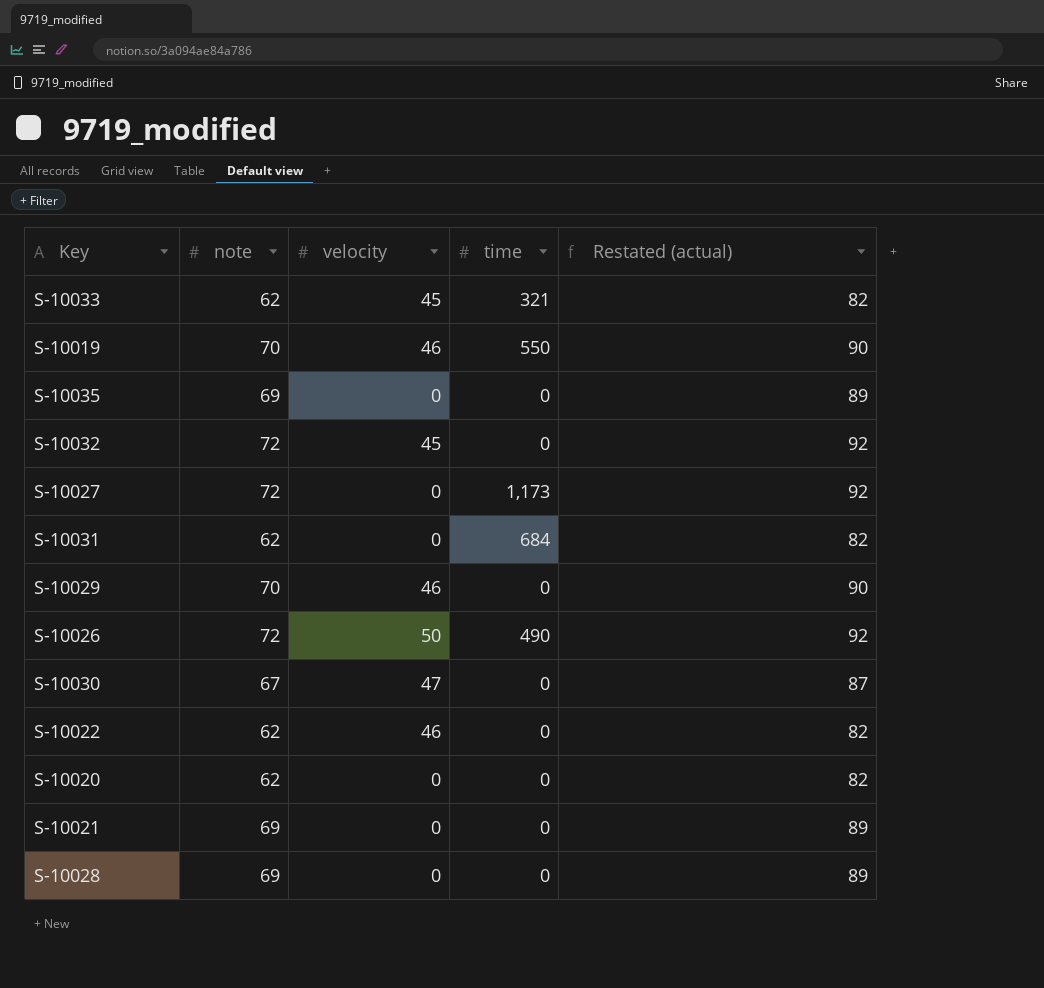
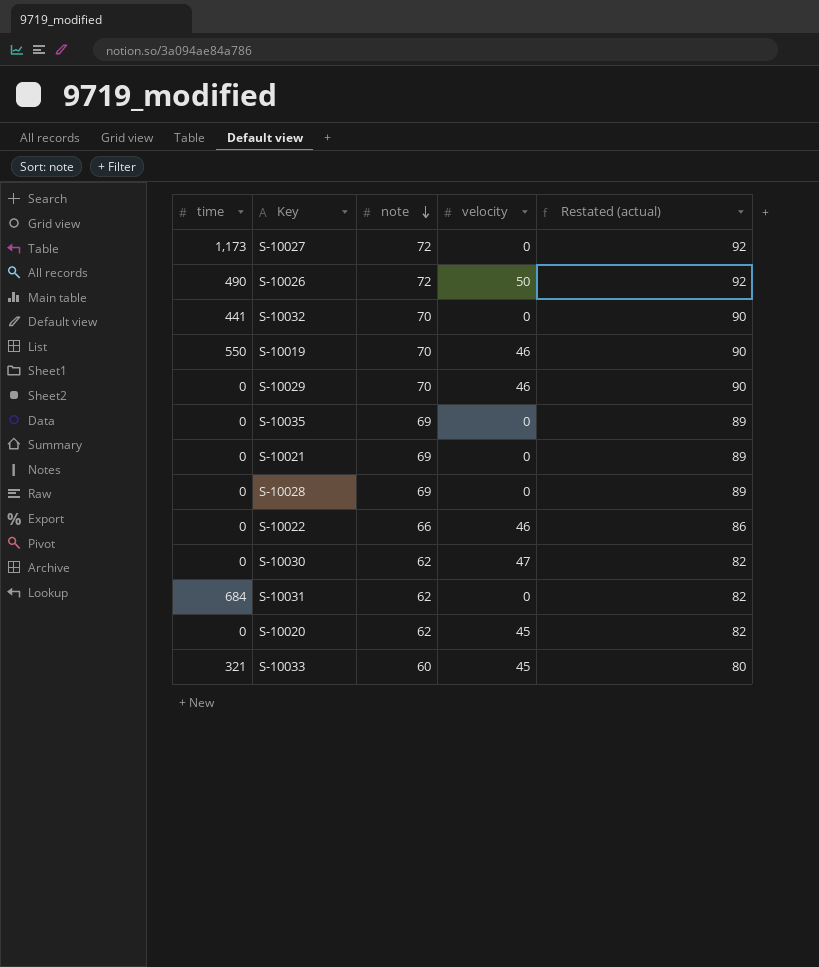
row order: none -> note descending
column time | position: 4 -> 1
S-10032 | time: 0 -> 441
S-10032 | note: 72 -> 70
S-10032 | velocity: 45 -> 0
S-10032 | Restated (actual): 92 -> 90
S-10022 | note: 62 -> 66
S-10022 | Restated (actual): 82 -> 86
S-10030 | note: 67 -> 62
S-10030 | Restated (actual): 87 -> 82
S-10020 | velocity: 0 -> 45
S-10033 | note: 62 -> 60
S-10033 | Restated (actual): 82 -> 80

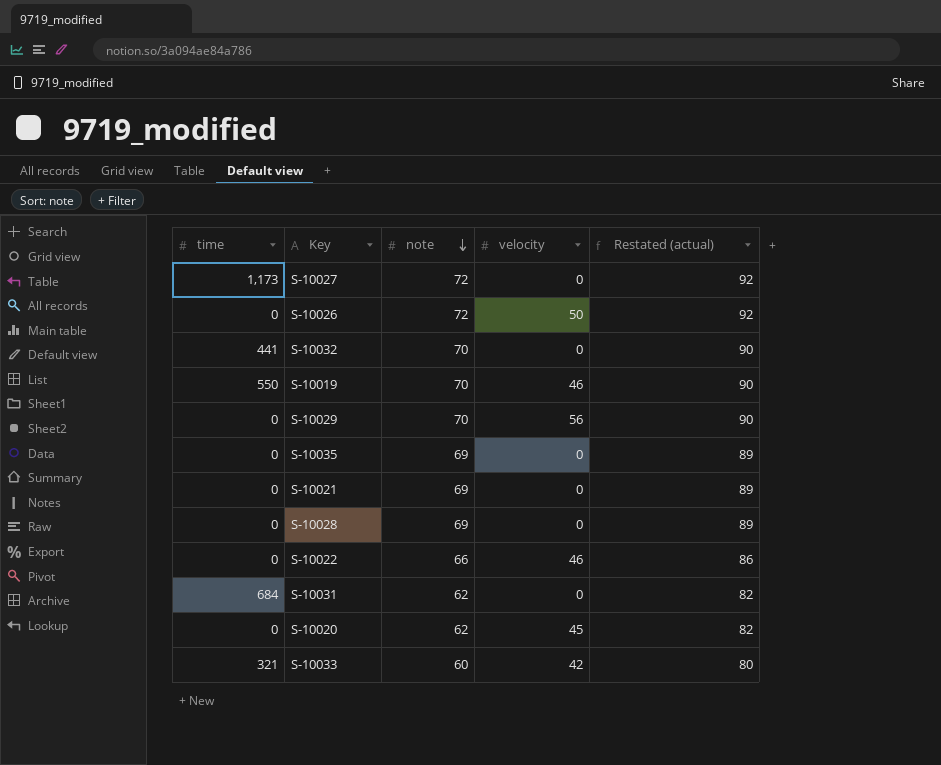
row S-10030: 0 | 62 | 47 | 82 -> none
S-10026 | time: 490 -> 0
S-10029 | velocity: 46 -> 56
S-10033 | velocity: 45 -> 42

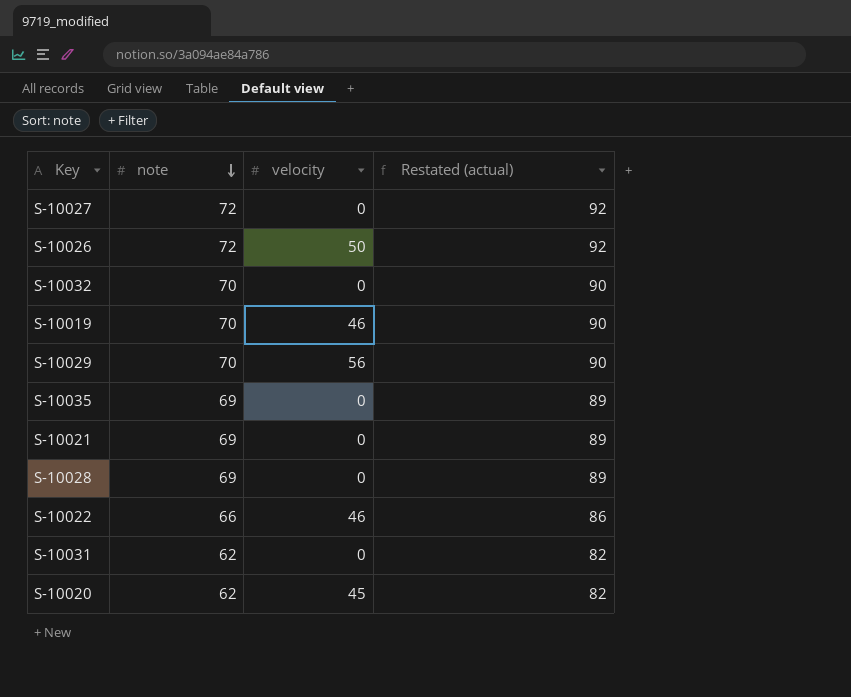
column time | position: 1 -> none
row S-10033: 321 | 60 | 42 | 80 -> none

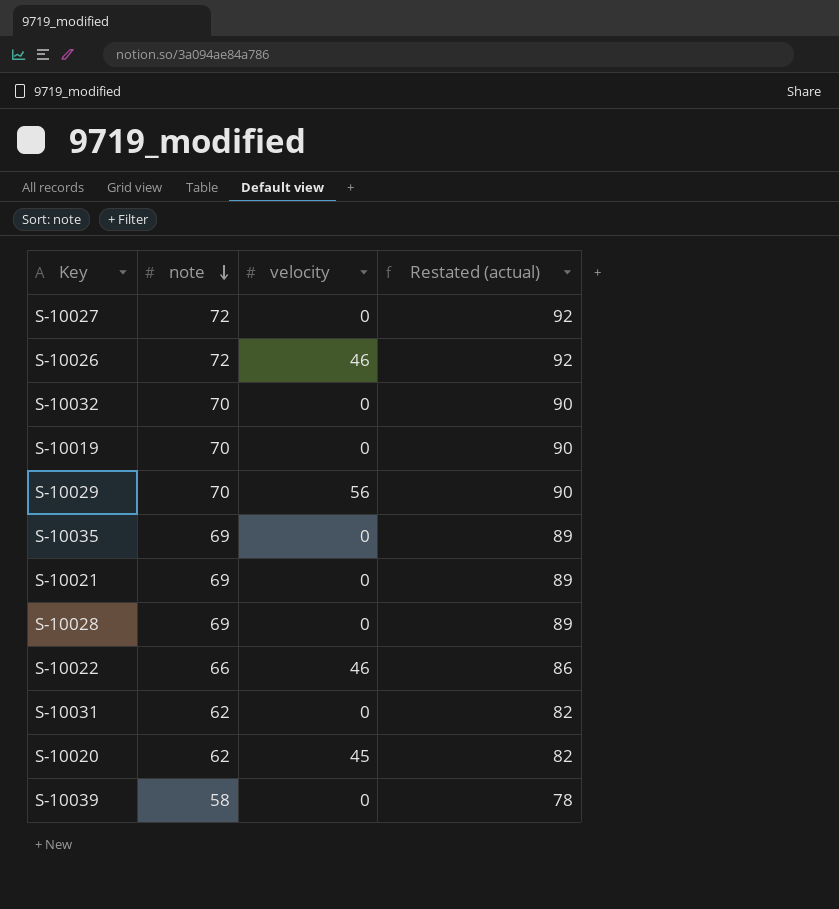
S-10026 | velocity: 50 -> 46
S-10019 | velocity: 46 -> 0
row S-10039: none -> 58 | 0 | 78

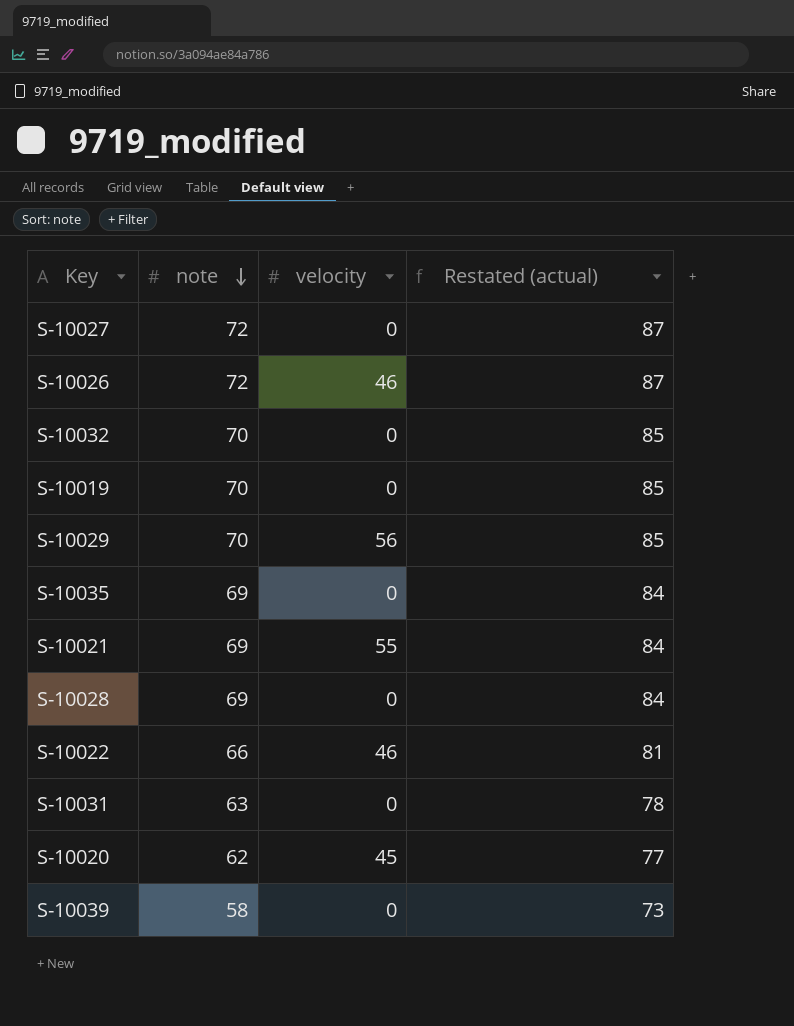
column Restated (actual) | formula: [note] + 20 -> [note] + 15
S-10021 | velocity: 0 -> 55
S-10031 | note: 62 -> 63

